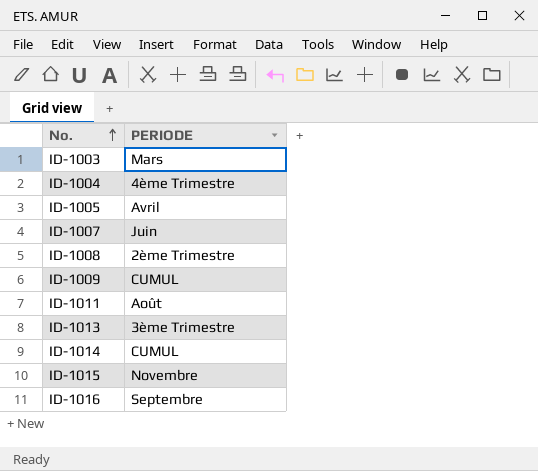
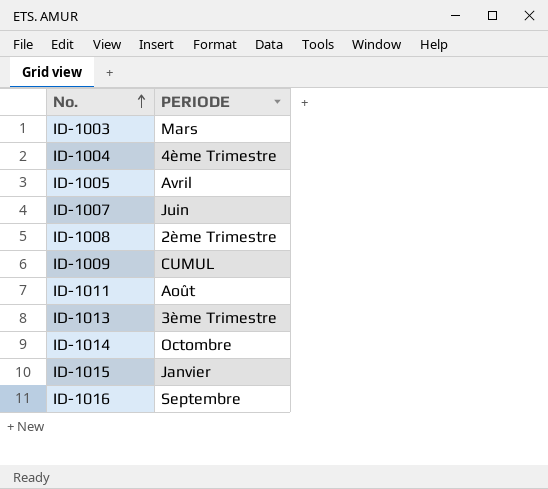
ID-1014 | PERIODE: CUMUL -> Octombre
ID-1015 | PERIODE: Novembre -> Janvier

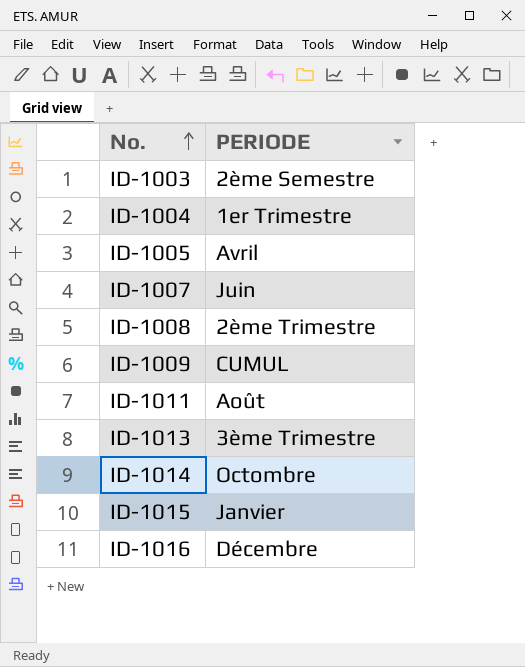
ID-1003 | PERIODE: Mars -> 2ème Semestre
ID-1004 | PERIODE: 4ème Trimestre -> 1er Trimestre
ID-1016 | PERIODE: Septembre -> Décembre

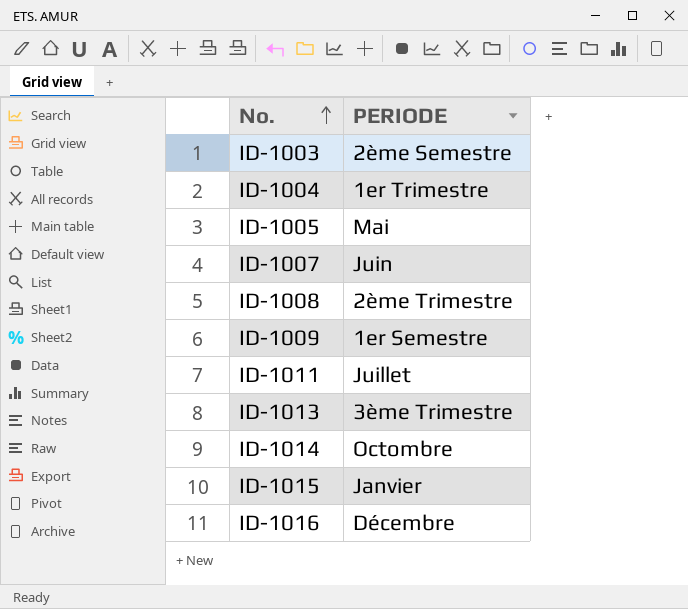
ID-1005 | PERIODE: Avril -> Mai
ID-1009 | PERIODE: CUMUL -> 1er Semestre
ID-1011 | PERIODE: Août -> Juillet

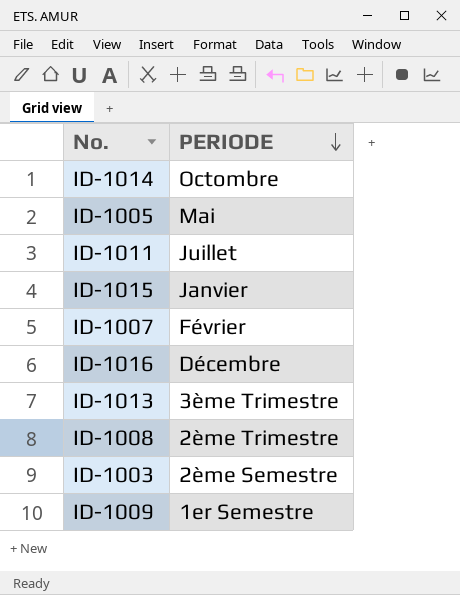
row order: No. ascending -> PERIODE descending
row ID-1004: 1er Trimestre -> none
ID-1007 | PERIODE: Juin -> Février

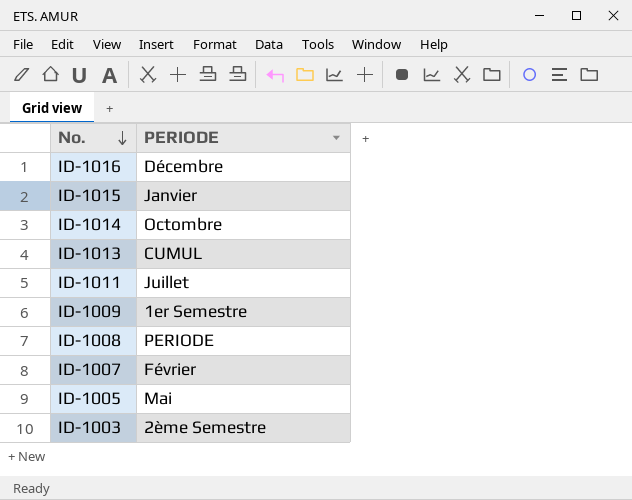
row order: PERIODE descending -> No. descending
ID-1013 | PERIODE: 3ème Trimestre -> CUMUL
ID-1008 | PERIODE: 2ème Trimestre -> PERIODE

